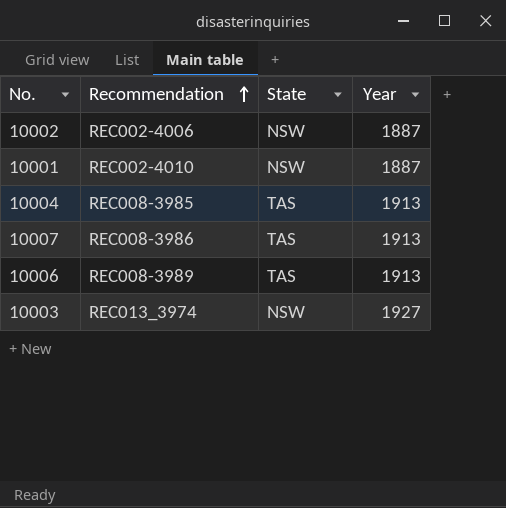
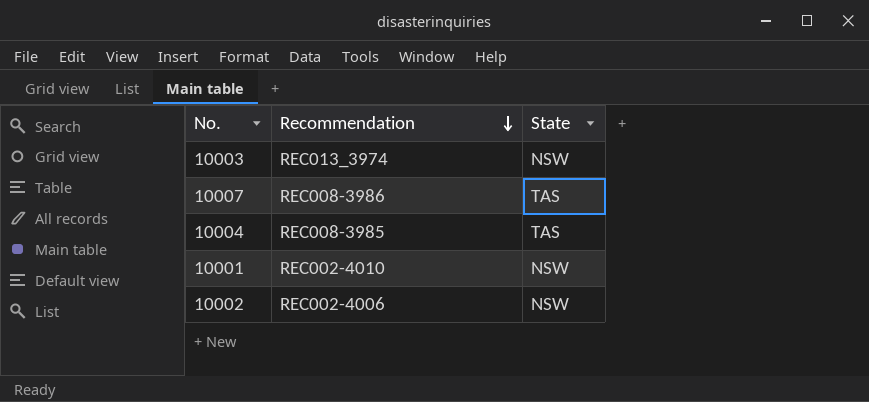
row order: Recommendation ascending -> Recommendation descending
column Year | position: 4 -> none
row 10006: REC008-3989 | TAS | 1913 -> none

